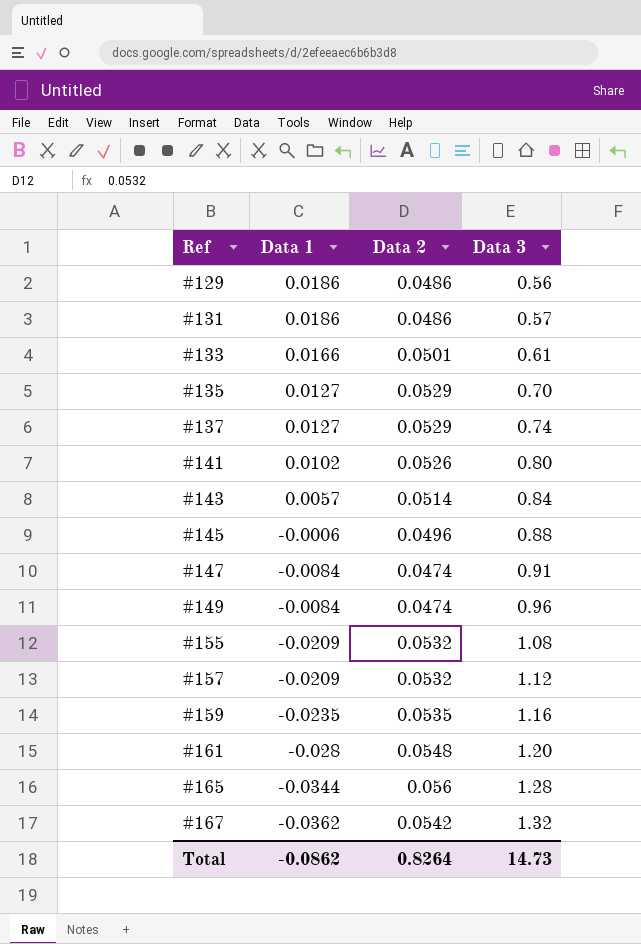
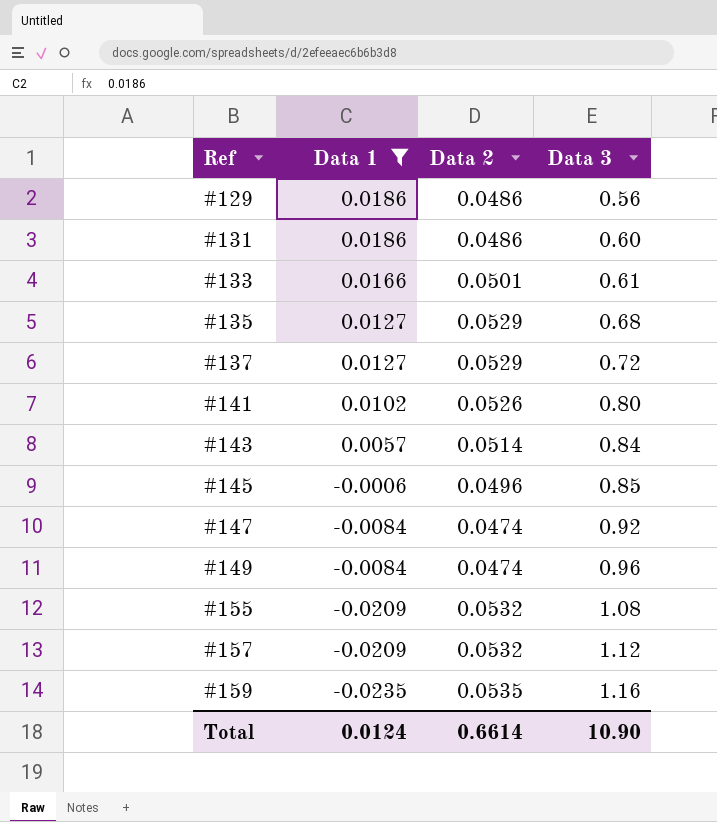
filter: none -> Data 1 >= -0.0235
#131 | Data 3: 0.57 -> 0.60
#135 | Data 3: 0.70 -> 0.68
#137 | Data 3: 0.74 -> 0.72
#145 | Data 3: 0.88 -> 0.85
#147 | Data 3: 0.91 -> 0.92
Total | Data 1: -0.0862 -> 0.0124
Total | Data 2: 0.8264 -> 0.6614
Total | Data 3: 14.73 -> 10.90

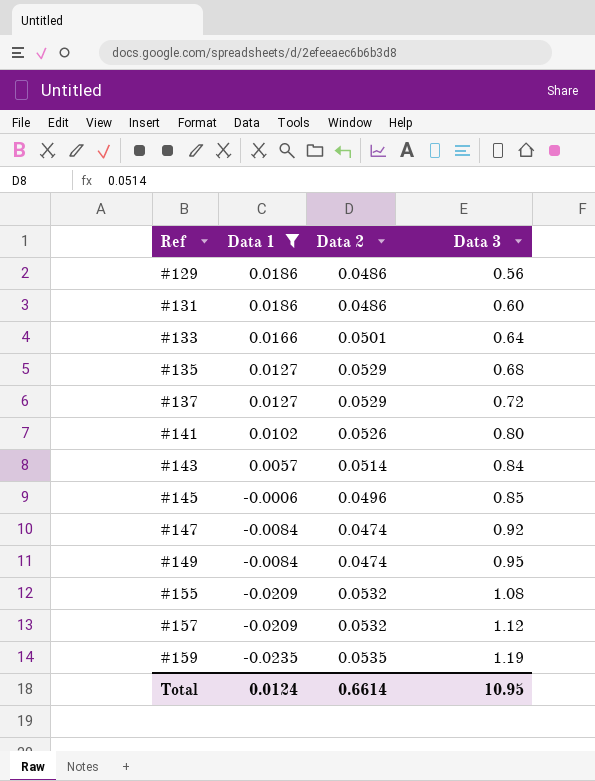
#133 | Data 3: 0.61 -> 0.64
#149 | Data 3: 0.96 -> 0.95
#159 | Data 3: 1.16 -> 1.19
Total | Data 3: 10.90 -> 10.95

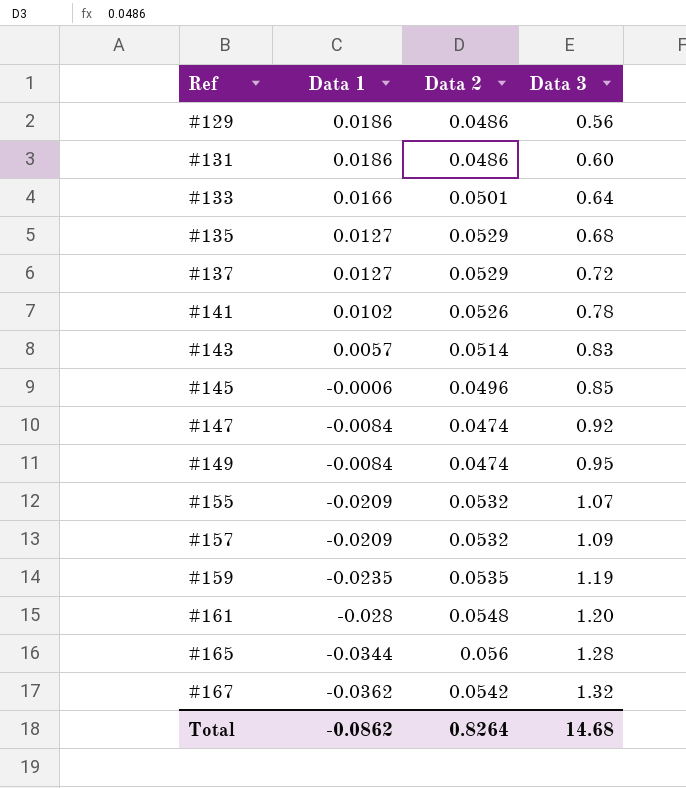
filter: Data 1 >= -0.0235 -> none
#141 | Data 3: 0.80 -> 0.78
#143 | Data 3: 0.84 -> 0.83
#155 | Data 3: 1.08 -> 1.07
#157 | Data 3: 1.12 -> 1.09
Total | Data 1: 0.0124 -> -0.0862
Total | Data 2: 0.6614 -> 0.8264
Total | Data 3: 10.95 -> 14.68

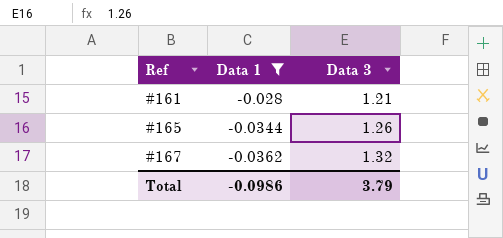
filter: none -> Data 1 <= -0.028
column Data 2 | position: 3 -> none
#161 | Data 3: 1.20 -> 1.21
#165 | Data 3: 1.28 -> 1.26
Total | Data 1: -0.0862 -> -0.0986
Total | Data 3: 14.68 -> 3.79

